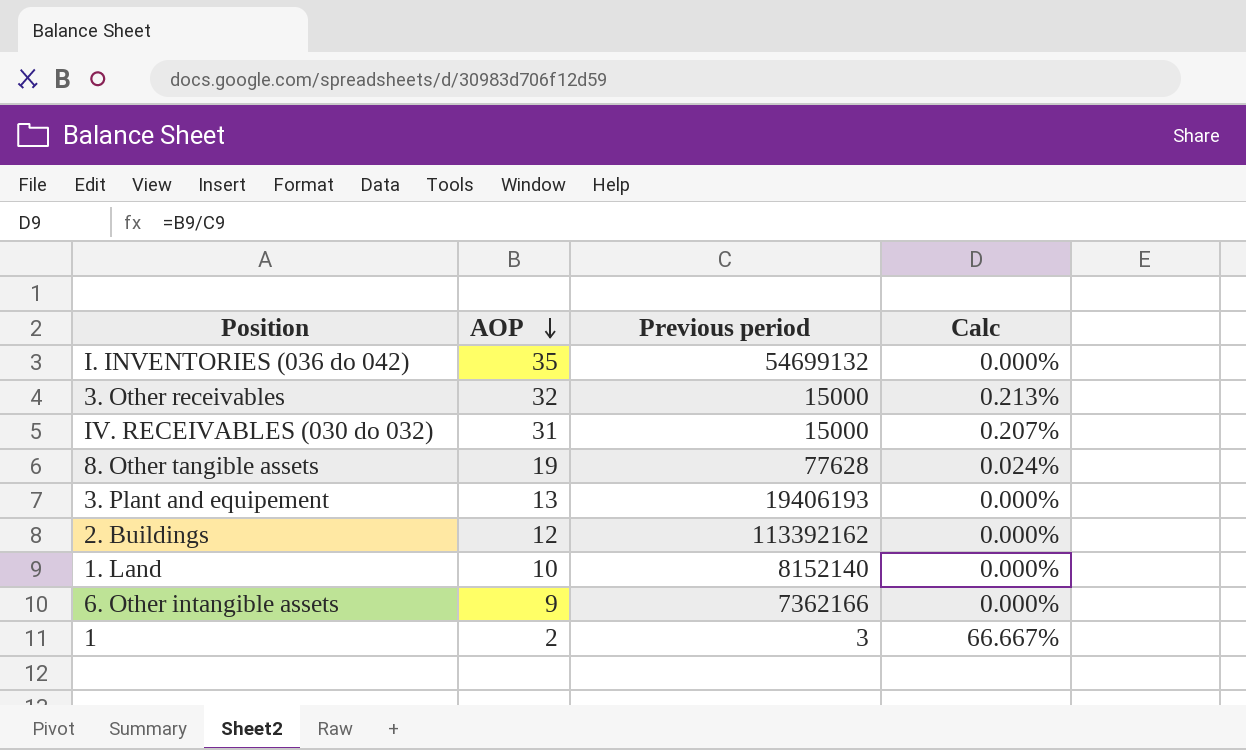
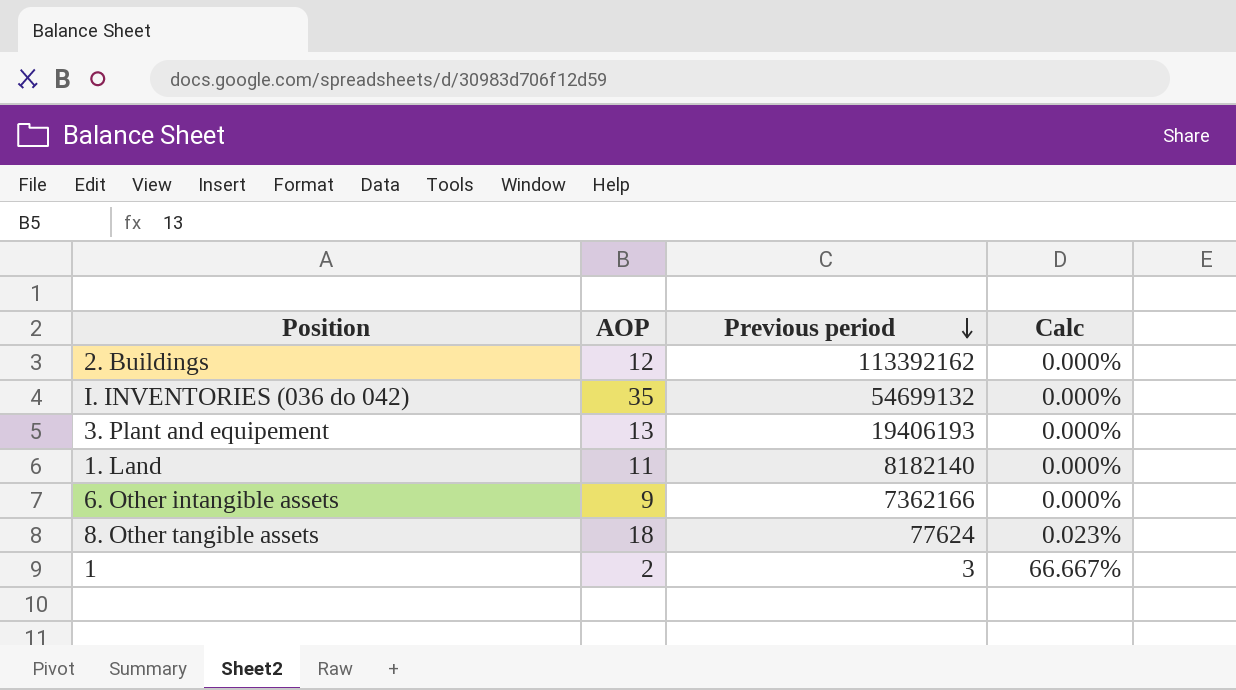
row order: AOP descending -> Previous period descending
row 3. Other receivables: 32 | 15000 | 0.213% -> none
row IV. RECEIVABLES (030 do 032): 31 | 15000 | 0.207% -> none
1. Land | AOP: 10 -> 11
1. Land | Previous period: 8152140 -> 8182140
8. Other tangible assets | AOP: 19 -> 18
8. Other tangible assets | Previous period: 77628 -> 77624
8. Other tangible assets | Calc: 0.024% -> 0.023%

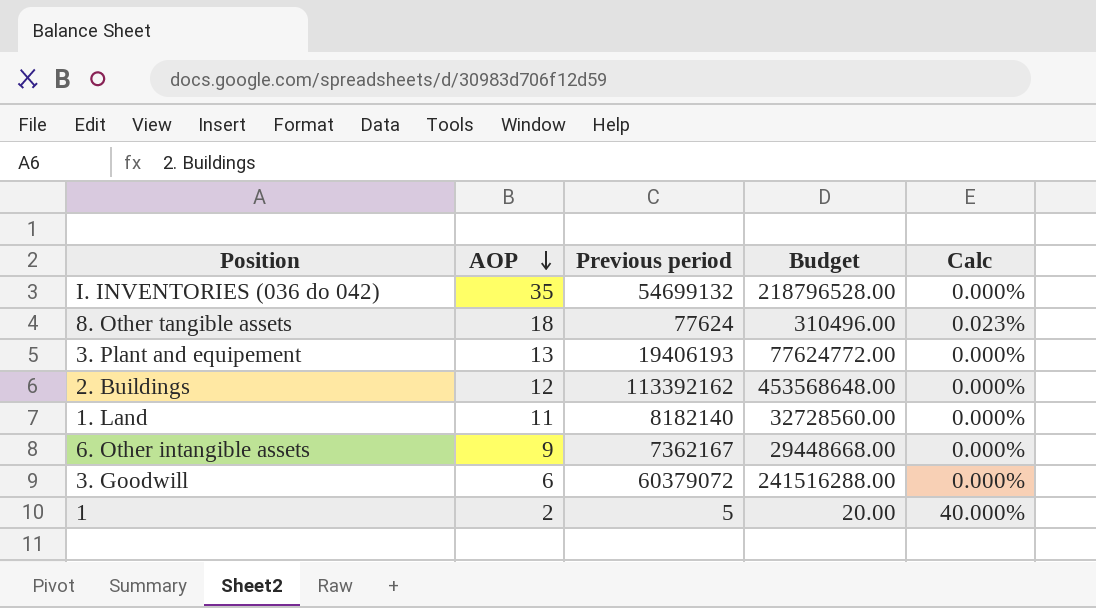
row order: Previous period descending -> AOP descending
column Budget | formula: none -> [Previous period] * 4
6. Other intangible assets | Previous period: 7362166 -> 7362167
row 3. Goodwill: none -> 6 | 60379072 | 241516288.00 | 0.000%
1 | Previous period: 3 -> 5
1 | Calc: 66.667% -> 40.000%

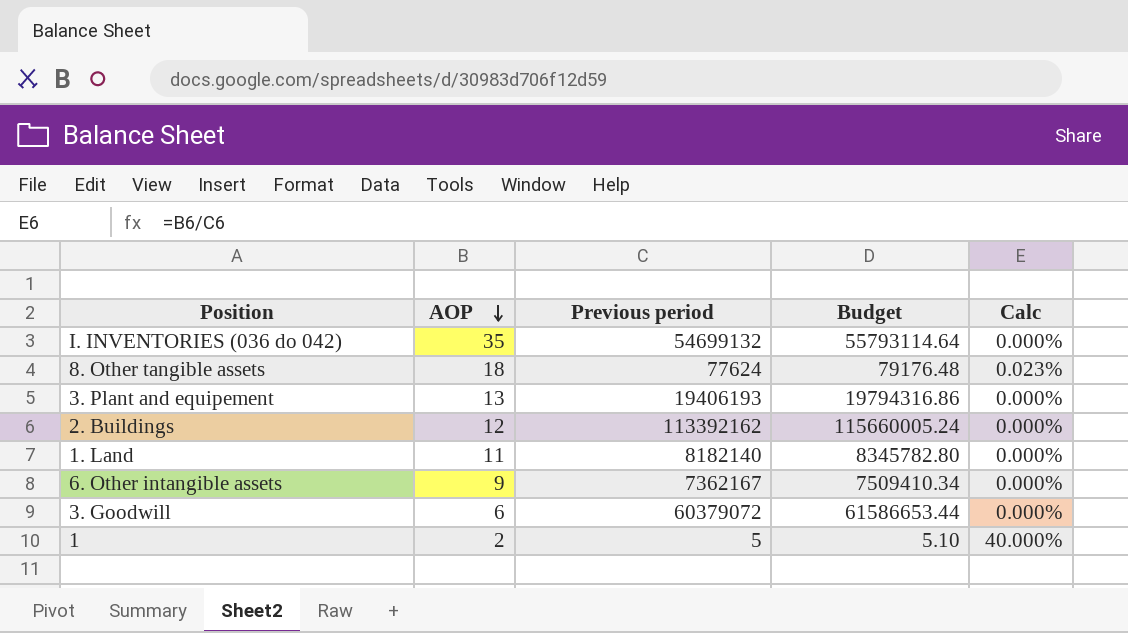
column Budget | formula: [Previous period] * 4 -> [Previous period] * 1.02

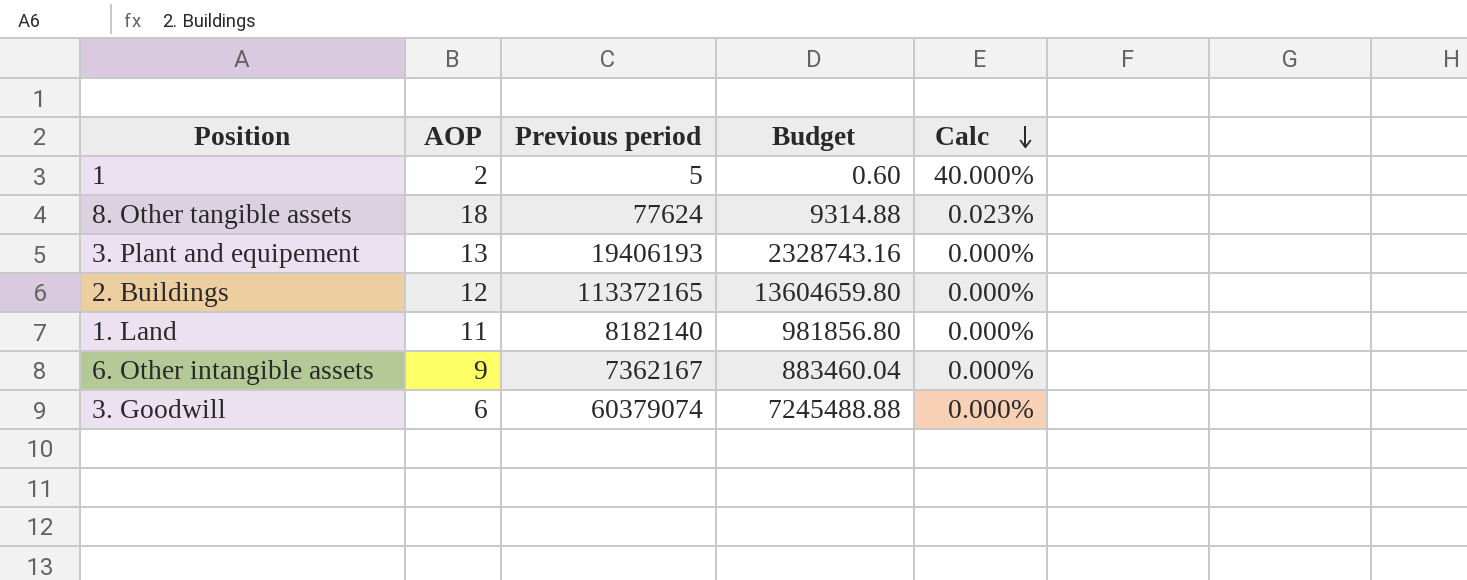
row order: AOP descending -> Calc descending
column Budget | formula: [Previous period] * 1.02 -> [Previous period] * 0.12
row I. INVENTORIES (036 do 042): 35 | 54699132 | 55793114.64 | 0.000% -> none
2. Buildings | Previous period: 113392162 -> 113372165
3. Goodwill | Previous period: 60379072 -> 60379074

